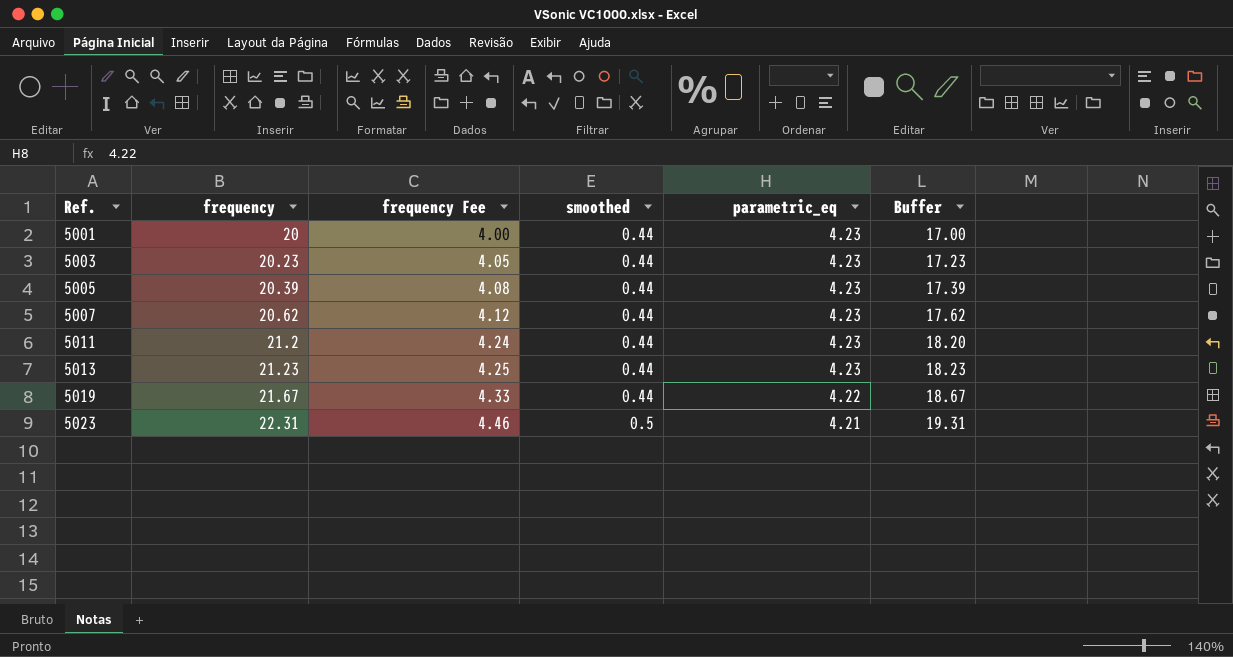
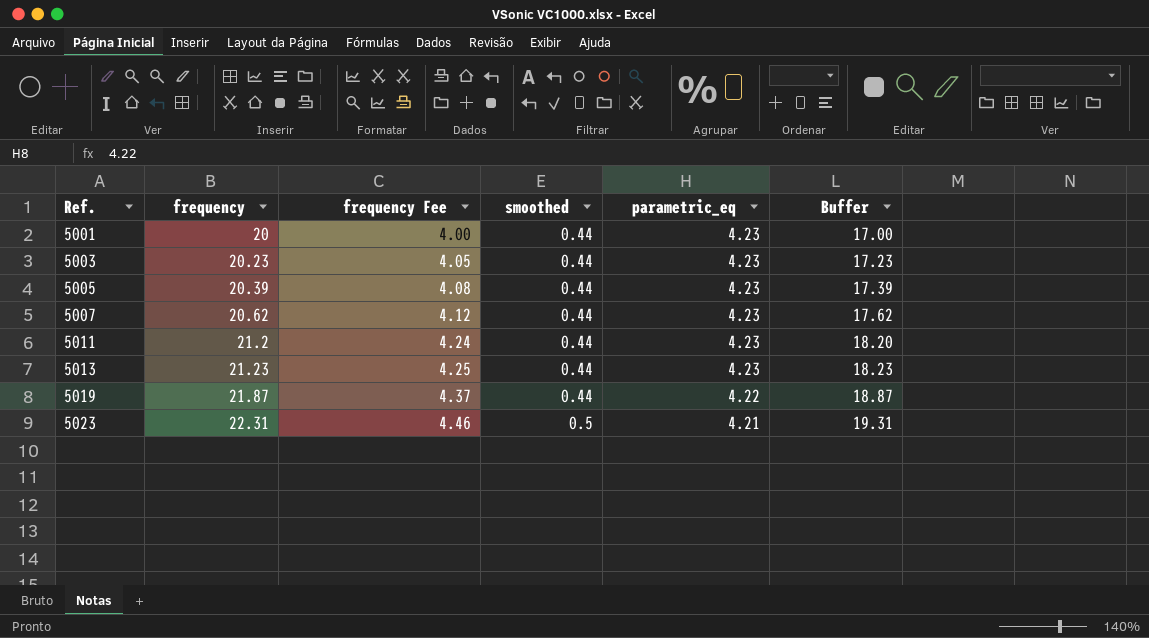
5019 | frequency: 21.67 -> 21.87
5019 | frequency Fee: 4.33 -> 4.37
5019 | Buffer: 18.67 -> 18.87

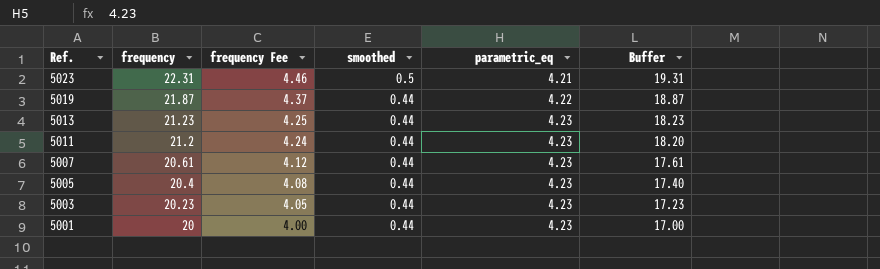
row order: Ref. ascending -> Ref. descending
5007 | frequency: 20.62 -> 20.61
5007 | Buffer: 17.62 -> 17.61
5005 | frequency: 20.39 -> 20.4
5005 | Buffer: 17.39 -> 17.40

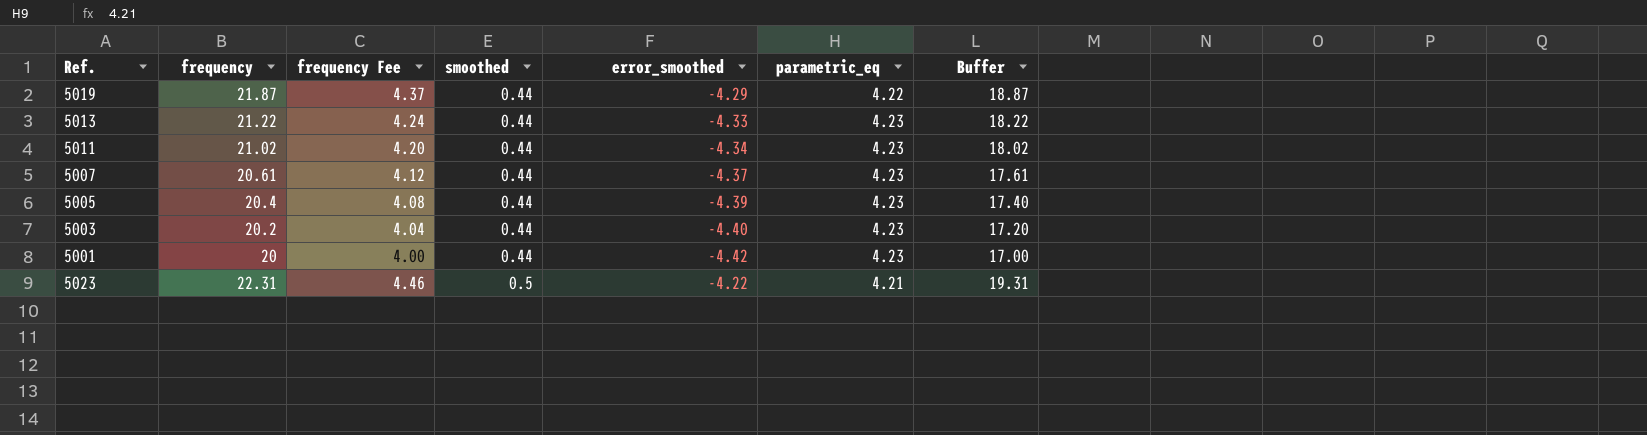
row order: Ref. descending -> smoothed ascending
column error_smoothed | position: none -> 5
5013 | frequency: 21.23 -> 21.22
5013 | frequency Fee: 4.25 -> 4.24
5013 | Buffer: 18.23 -> 18.22
5011 | frequency: 21.2 -> 21.02
5011 | frequency Fee: 4.24 -> 4.20
5011 | Buffer: 18.20 -> 18.02
5003 | frequency: 20.23 -> 20.2
5003 | frequency Fee: 4.05 -> 4.04
5003 | Buffer: 17.23 -> 17.20

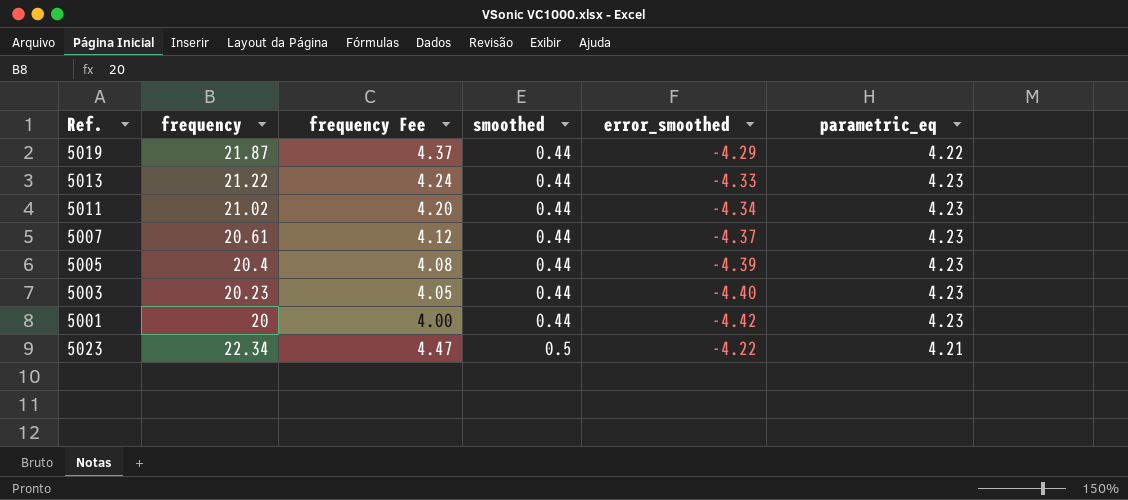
column Buffer | formula: [frequency] - 3 -> none
5003 | frequency: 20.2 -> 20.23
5003 | frequency Fee: 4.04 -> 4.05
5023 | frequency: 22.31 -> 22.34
5023 | frequency Fee: 4.46 -> 4.47

